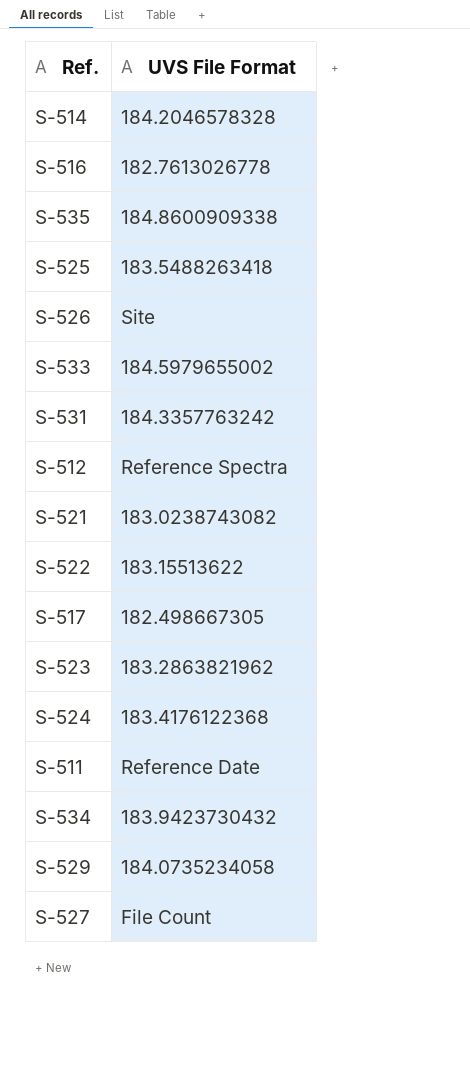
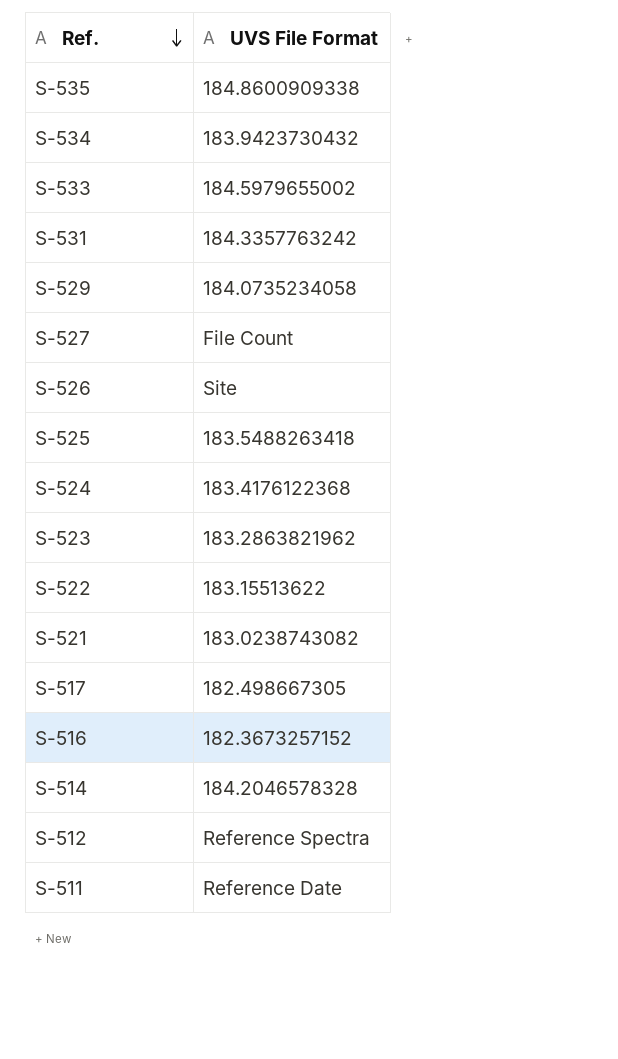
row order: none -> Ref. descending
S-516 | UVS File Format: 182.7613026778 -> 182.3673257152

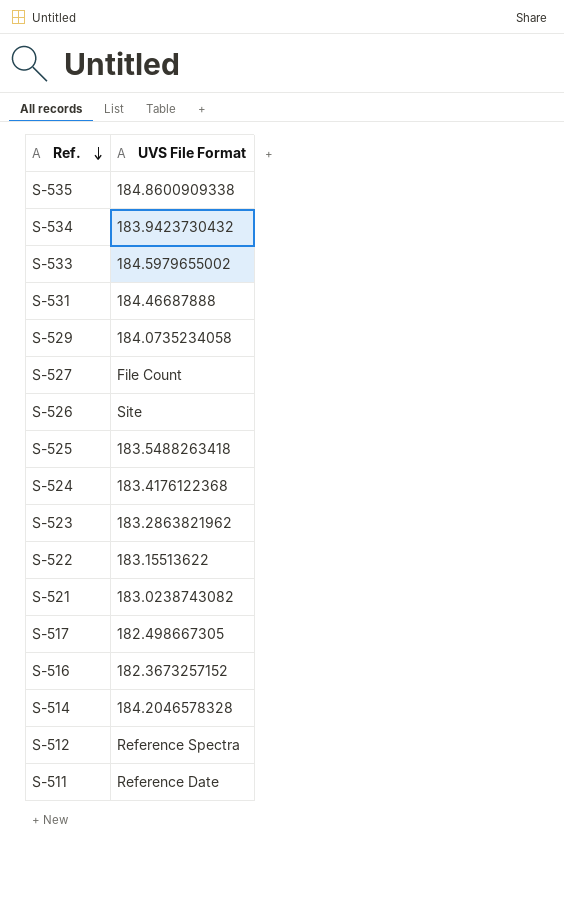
S-531 | UVS File Format: 184.3357763242 -> 184.46687888

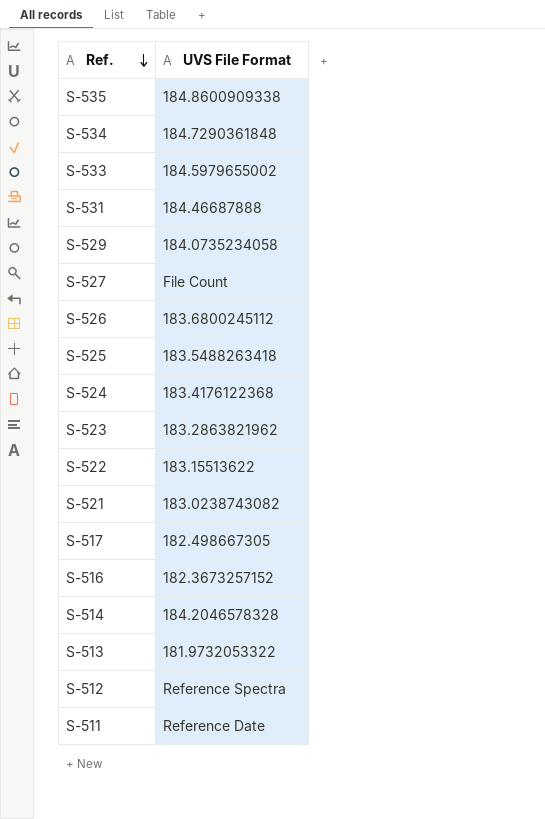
S-534 | UVS File Format: 183.9423730432 -> 184.7290361848
S-526 | UVS File Format: Site -> 183.6800245112
row S-513: none -> 181.9732053322

